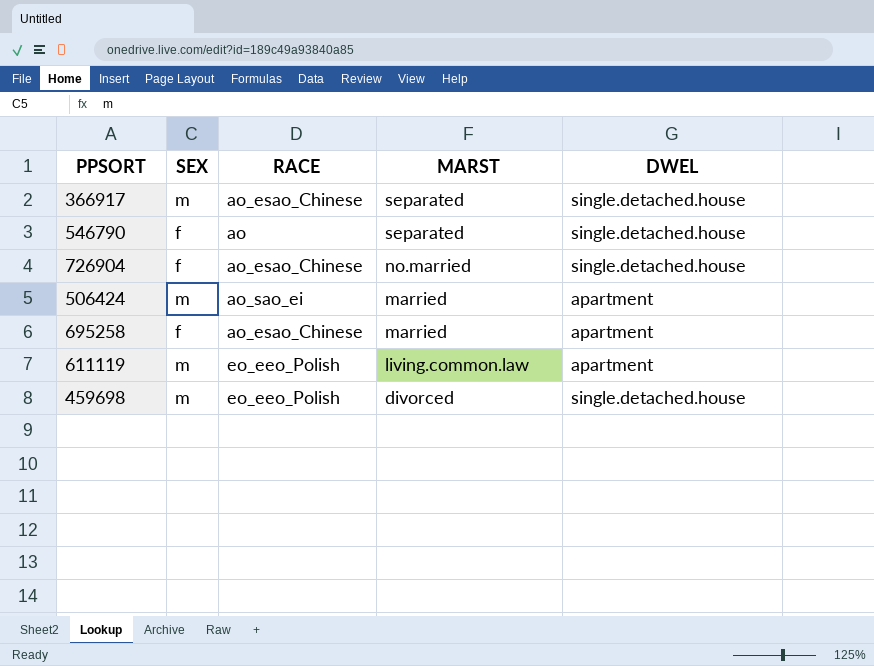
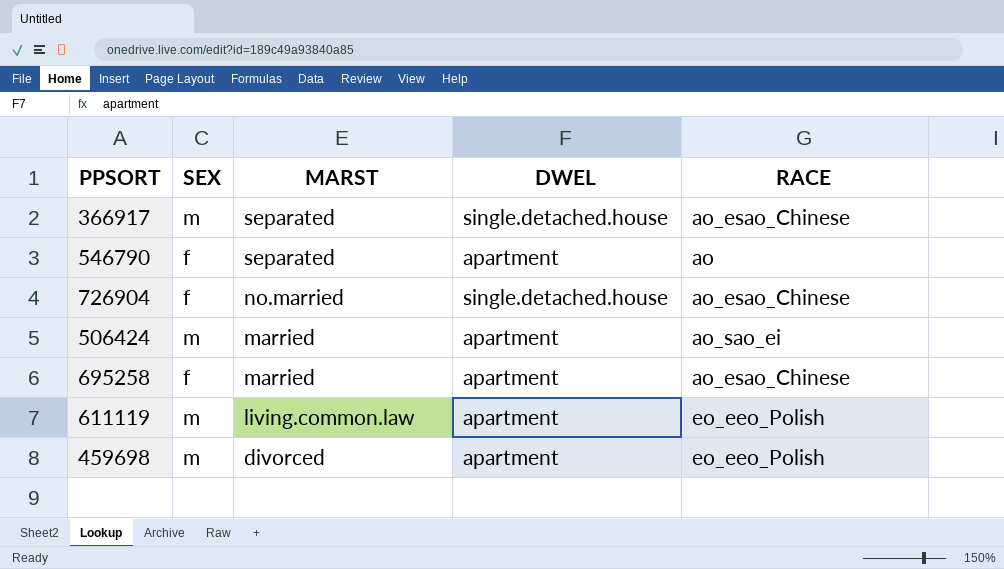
column RACE | position: 3 -> 5
546790 | DWEL: single.detached.house -> apartment
459698 | DWEL: single.detached.house -> apartment

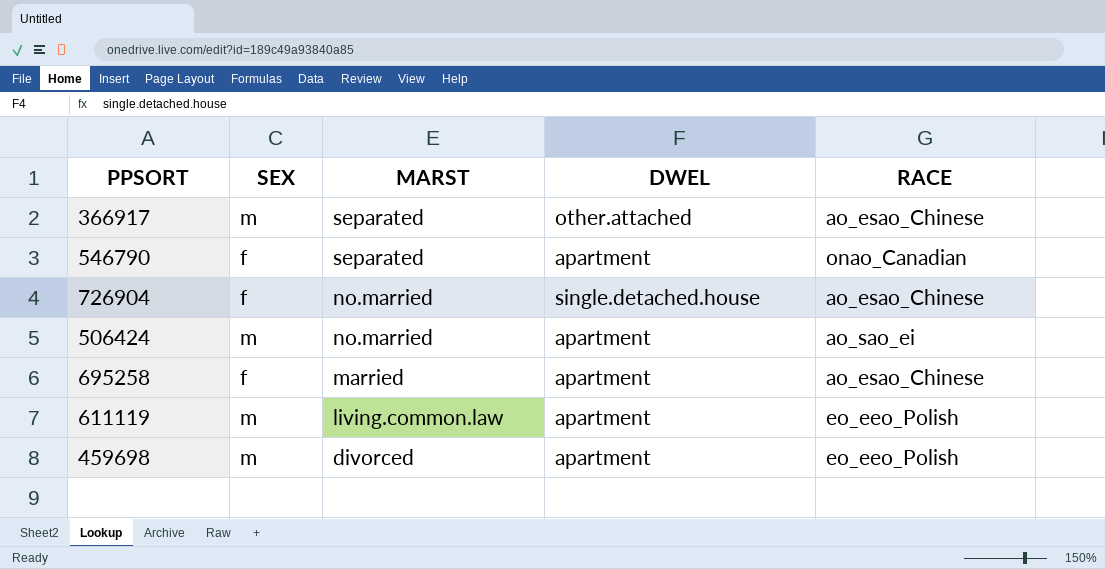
366917 | DWEL: single.detached.house -> other.attached
546790 | RACE: ao -> onao_Canadian
506424 | MARST: married -> no.married

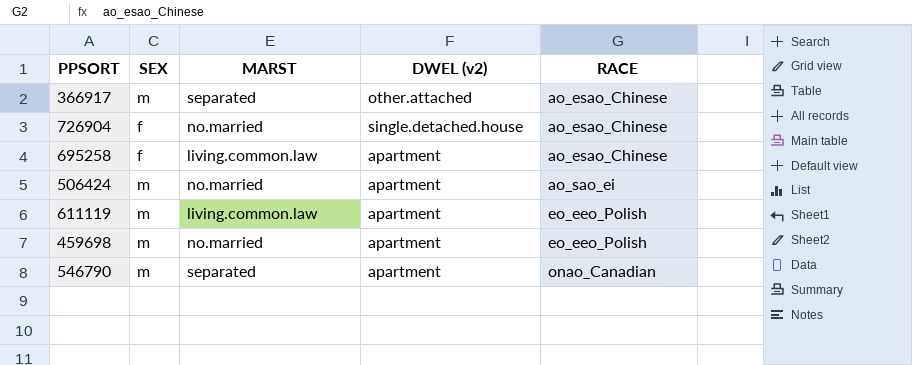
row order: MARST descending -> RACE ascending
column name: DWEL -> DWEL (v2)
695258 | MARST: married -> living.common.law
459698 | MARST: divorced -> no.married
546790 | SEX: f -> m

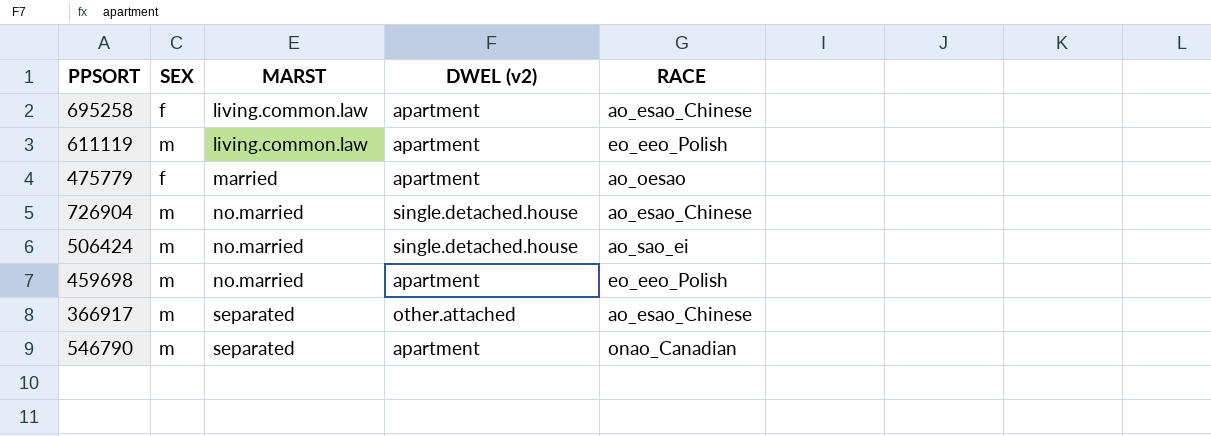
row order: RACE ascending -> MARST ascending
row 475779: none -> f | married | apartment | ao_oesao
726904 | SEX: f -> m
506424 | DWEL (v2): apartment -> single.detached.house

